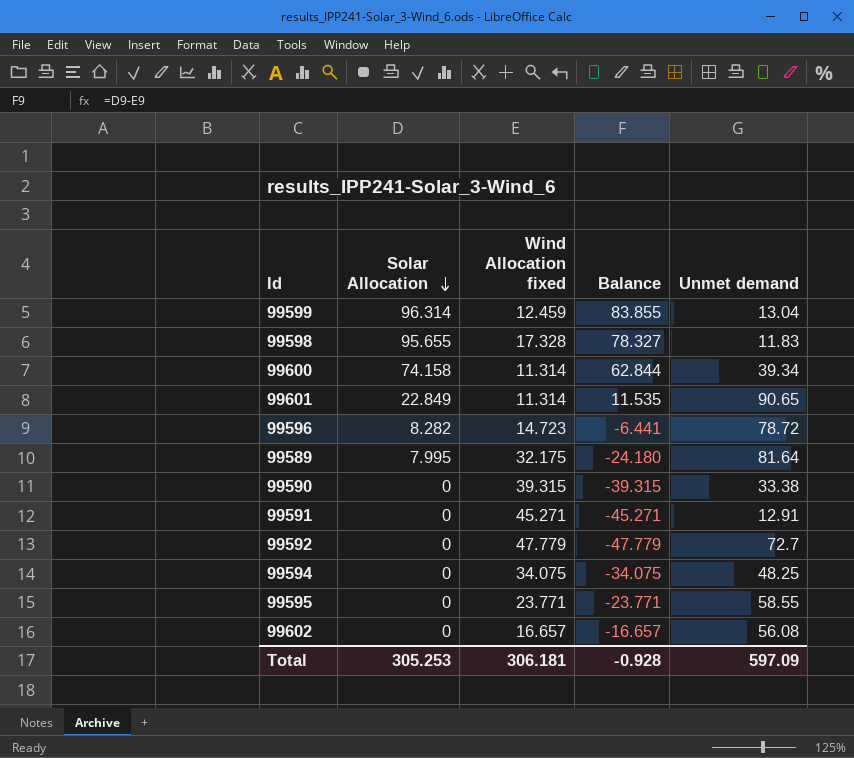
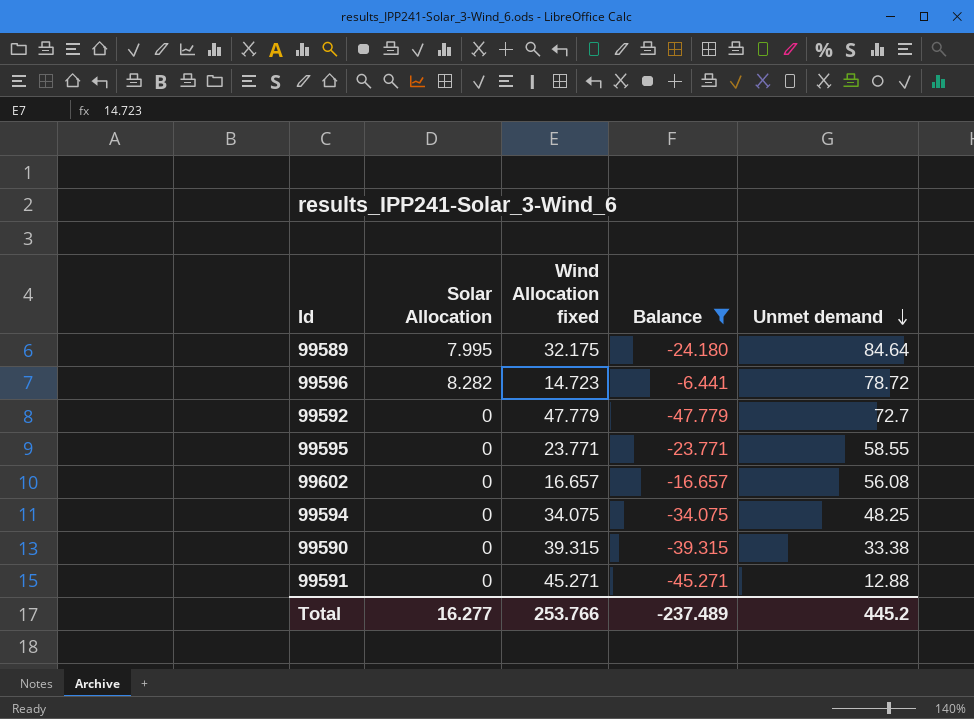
filter: none -> Balance <= -6.441
row order: Solar Allocation descending -> Unmet demand descending
99589 | Unmet demand: 81.64 -> 84.64
99591 | Unmet demand: 12.91 -> 12.88
Total | Solar Allocation: 305.253 -> 16.277
Total | Wind Allocation fixed: 306.181 -> 253.766
Total | Balance: -0.928 -> -237.489
Total | Unmet demand: 597.09 -> 445.2

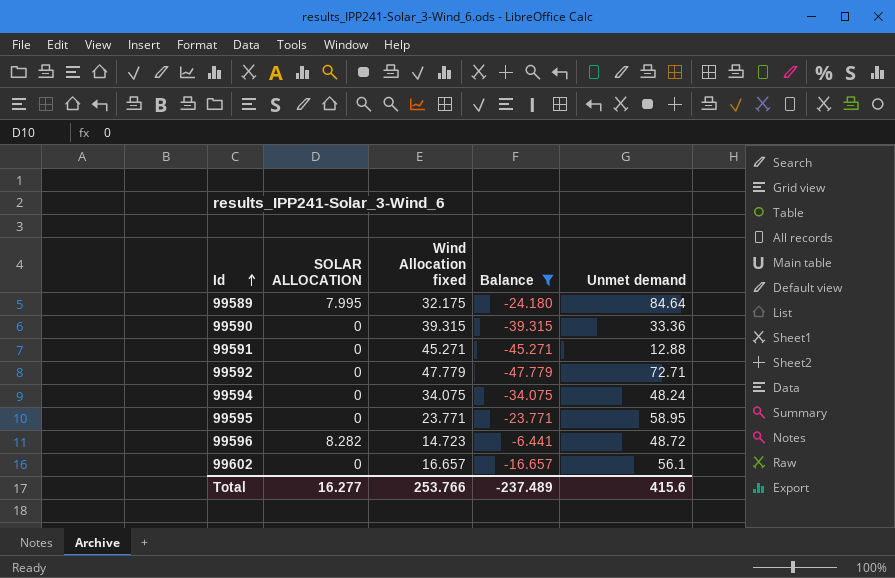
row order: Unmet demand descending -> Id ascending
column name: Solar Allocation -> SOLAR ALLOCATION
99590 | Unmet demand: 33.38 -> 33.36
99592 | Unmet demand: 72.7 -> 72.71
99594 | Unmet demand: 48.25 -> 48.24
99595 | Unmet demand: 58.55 -> 58.95
99596 | Unmet demand: 78.72 -> 48.72
99602 | Unmet demand: 56.08 -> 56.1
Total | Unmet demand: 445.2 -> 415.6

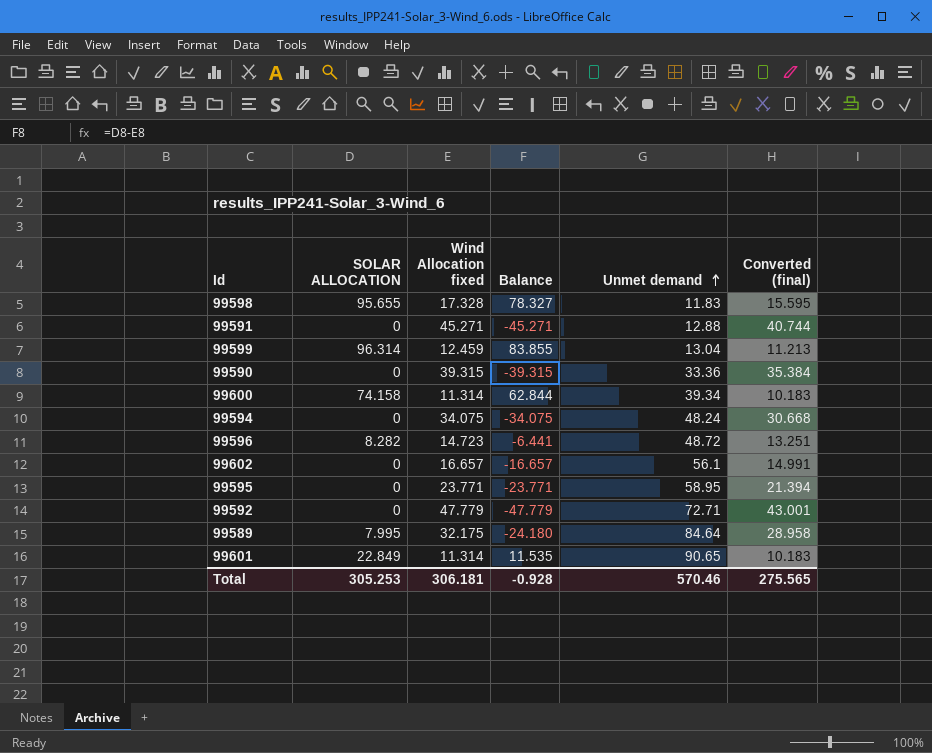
filter: Balance <= -6.441 -> none
row order: Id ascending -> Unmet demand ascending
column Converted (final) | formula: none -> [Wind Allocation fixed] * 0.9
Total | SOLAR ALLOCATION: 16.277 -> 305.253
Total | Wind Allocation fixed: 253.766 -> 306.181
Total | Balance: -237.489 -> -0.928
Total | Unmet demand: 415.6 -> 570.46

